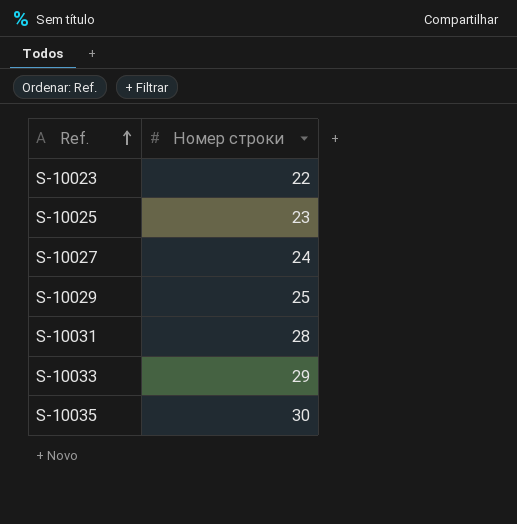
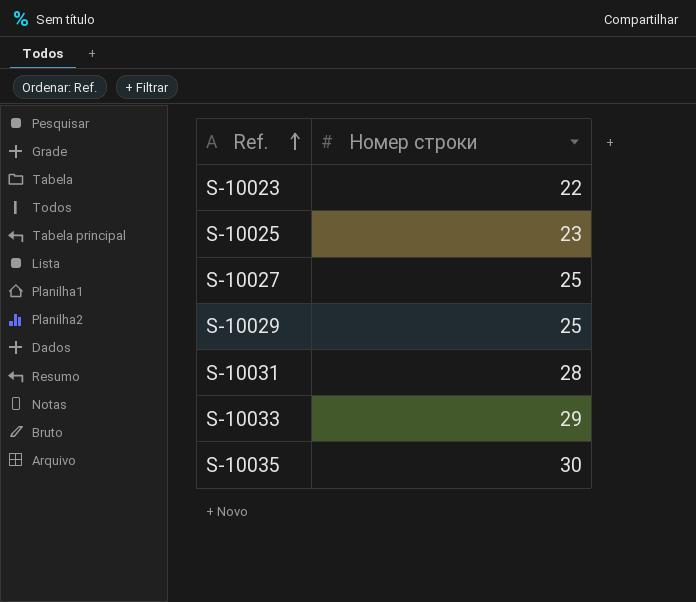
S-10027 | Номер строки: 24 -> 25

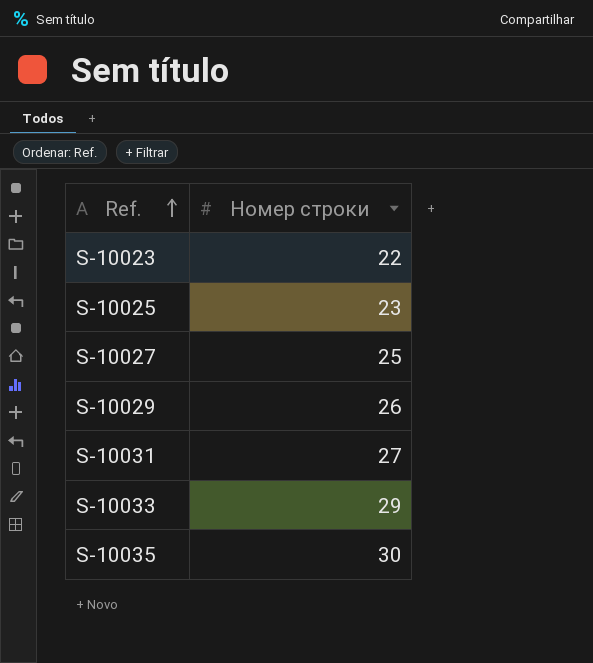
S-10029 | Номер строки: 25 -> 26
S-10031 | Номер строки: 28 -> 27

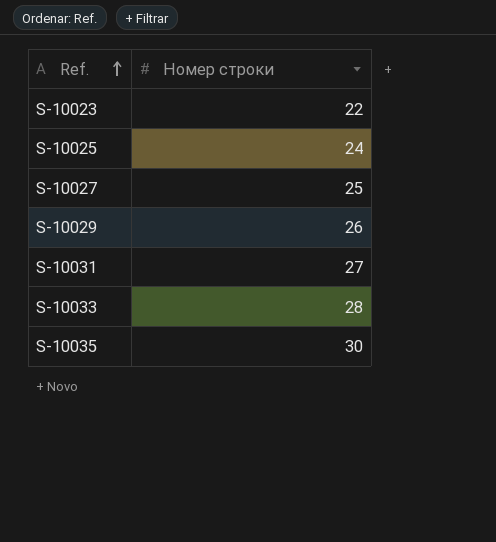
S-10025 | Номер строки: 23 -> 24
S-10033 | Номер строки: 29 -> 28

